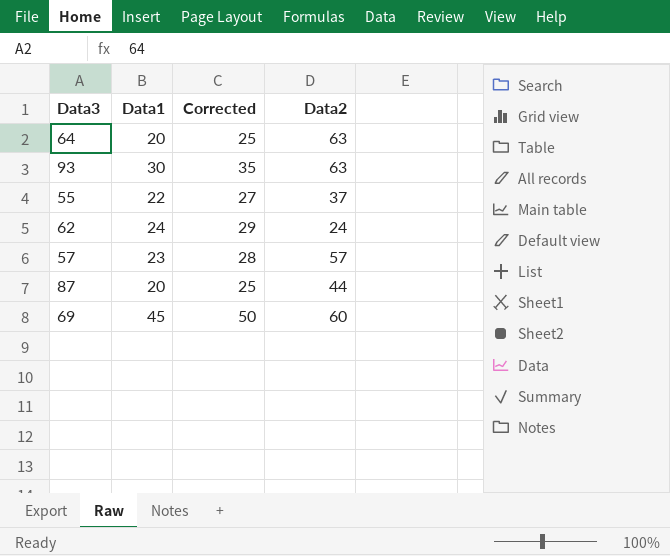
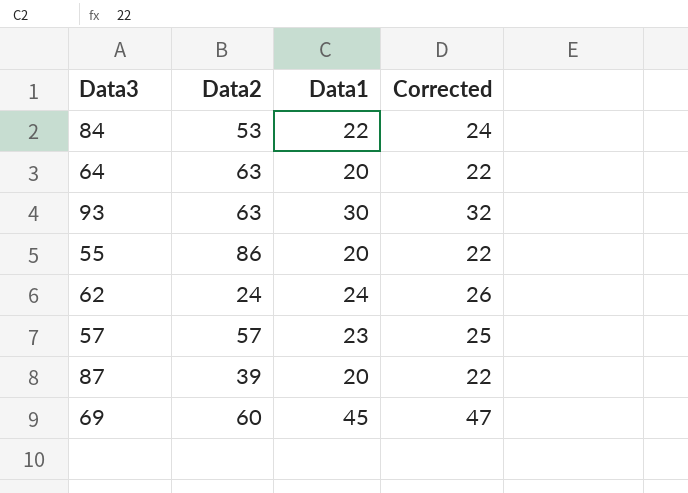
column Data2 | position: 4 -> 2
column Corrected | formula: [Data1] + 5 -> [Data1] + 2
row 84: none -> 53 | 22 | 24
55 | Data2: 37 -> 86
55 | Data1: 22 -> 20
87 | Data2: 44 -> 39

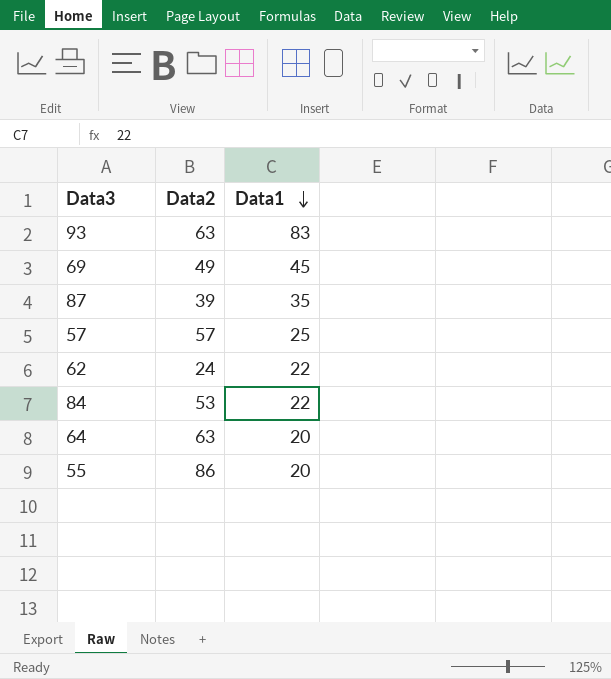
row order: none -> Data1 descending
column Corrected | formula: [Data1] + 2 -> none
93 | Data1: 30 -> 83
69 | Data2: 60 -> 49
87 | Data1: 20 -> 35
57 | Data1: 23 -> 25
62 | Data1: 24 -> 22

